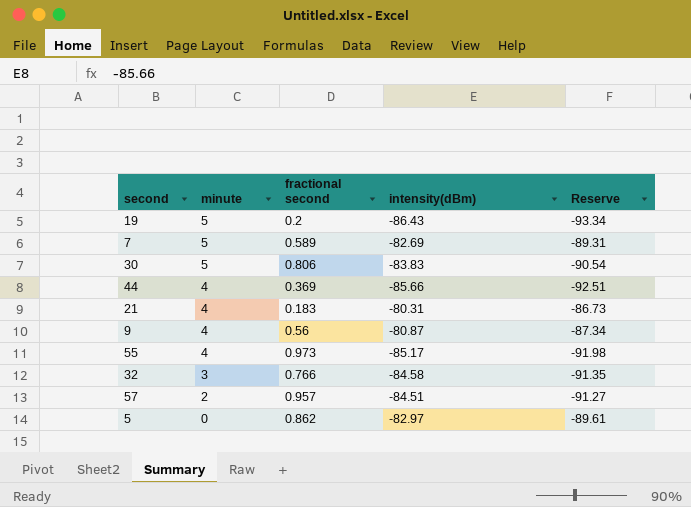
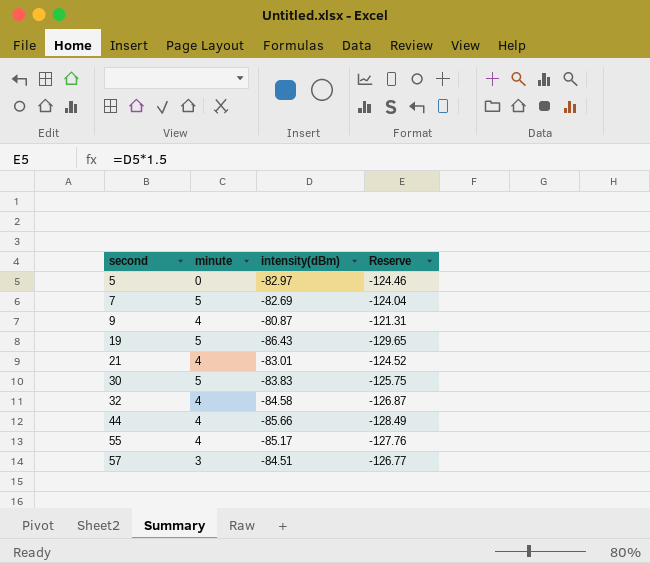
row order: minute descending -> second ascending
column fractional second | position: 3 -> none
column Reserve | formula: [intensity(dBm)] * 1.08 -> [intensity(dBm)] * 1.5
21 | intensity(dBm): -80.31 -> -83.01
32 | minute: 3 -> 4
57 | minute: 2 -> 3

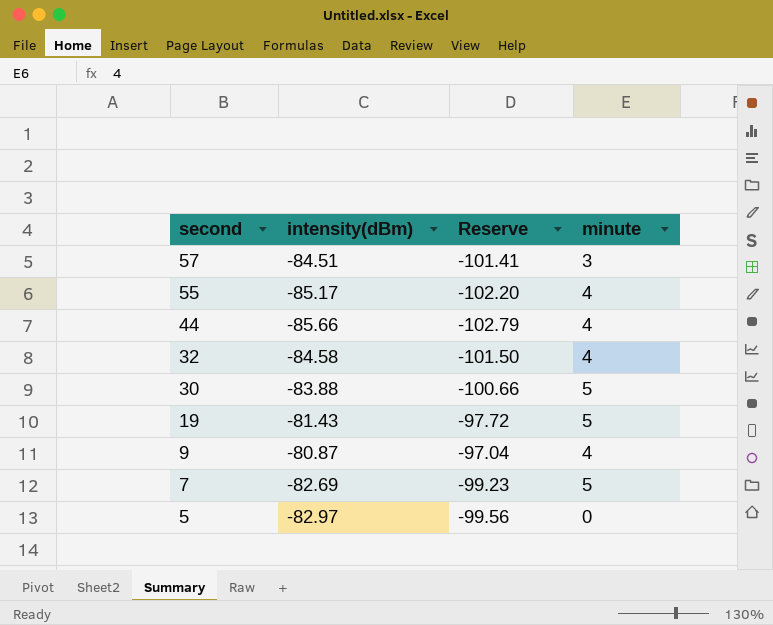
row order: second ascending -> second descending
column Reserve | formula: [intensity(dBm)] * 1.5 -> [intensity(dBm)] * 1.2
column minute | position: 2 -> 4
row 21: 4 | -83.01 | -124.52 -> none
30 | intensity(dBm): -83.83 -> -83.88
19 | intensity(dBm): -86.43 -> -81.43

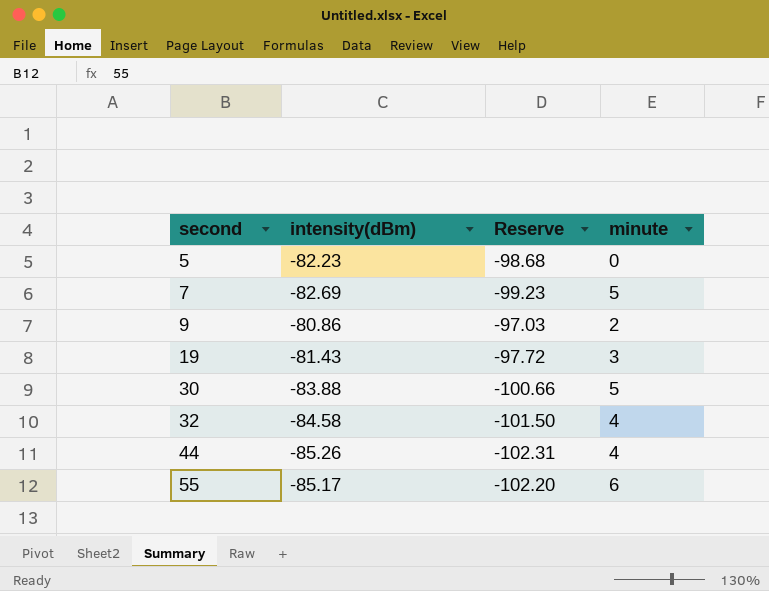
row order: second descending -> second ascending
row 57: -84.51 | -101.41 | 3 -> none
5 | intensity(dBm): -82.97 -> -82.23
5 | Reserve: -99.56 -> -98.68
9 | intensity(dBm): -80.87 -> -80.86
9 | Reserve: -97.04 -> -97.03
9 | minute: 4 -> 2
19 | minute: 5 -> 3
44 | intensity(dBm): -85.66 -> -85.26
44 | Reserve: -102.79 -> -102.31
55 | minute: 4 -> 6

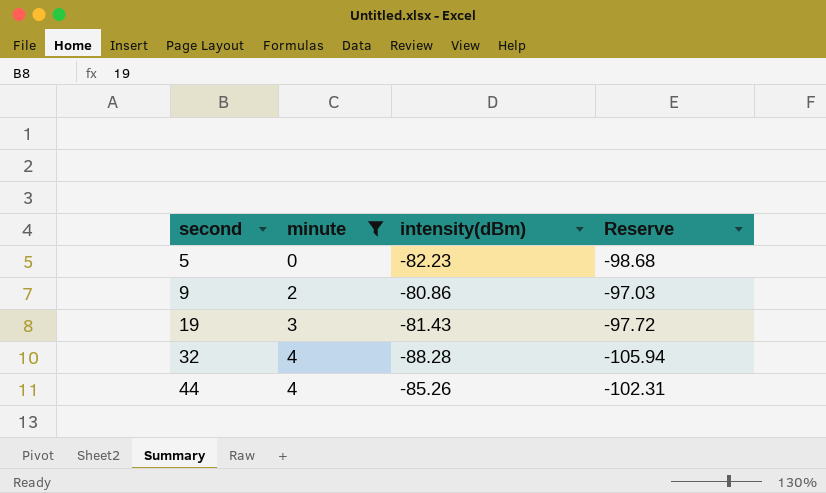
filter: none -> minute <= 4
column minute | position: 4 -> 2
32 | intensity(dBm): -84.58 -> -88.28
32 | Reserve: -101.50 -> -105.94

